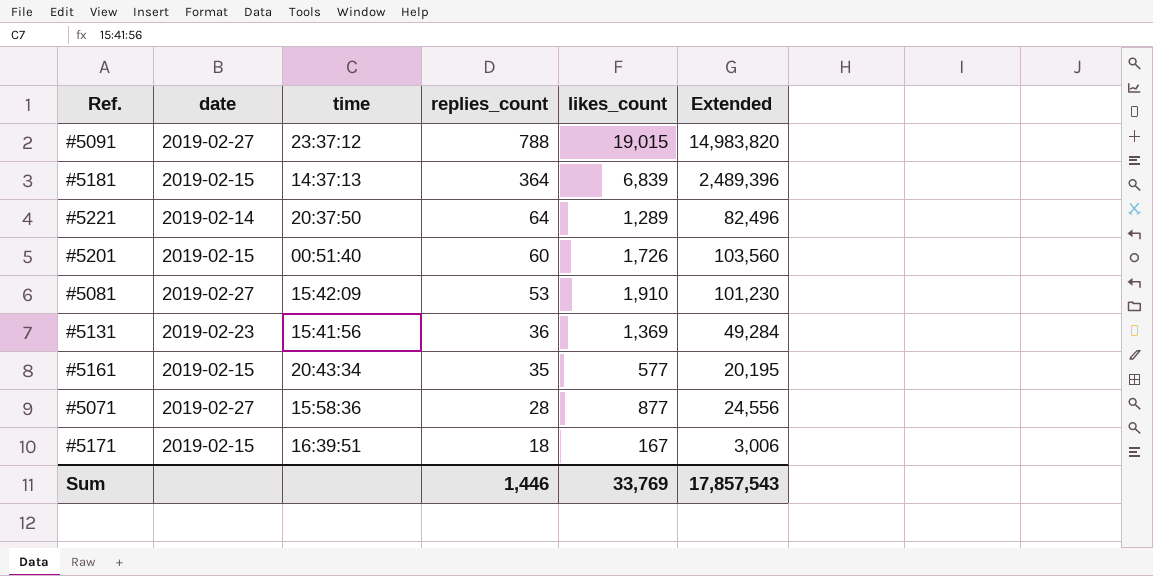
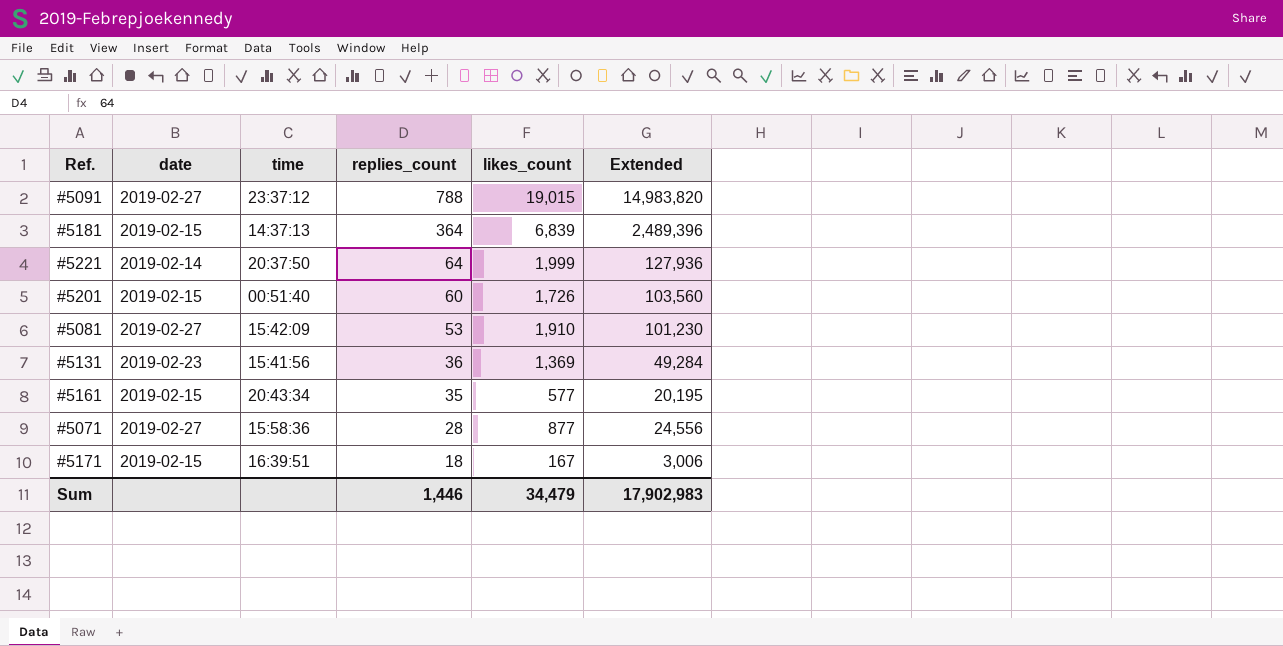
#5221 | likes_count: 1,289 -> 1,999
#5221 | Extended: 82,496 -> 127,936
Sum | likes_count: 33,769 -> 34,479
Sum | Extended: 17,857,543 -> 17,902,983

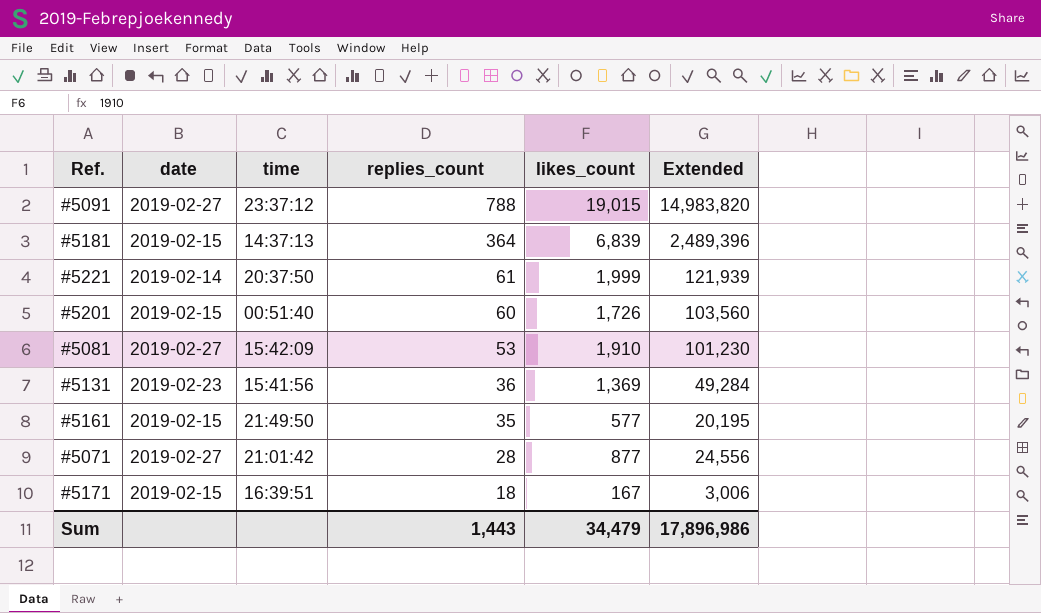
#5221 | replies_count: 64 -> 61
#5221 | Extended: 127,936 -> 121,939
#5161 | time: 20:43:34 -> 21:49:50
#5071 | time: 15:58:36 -> 21:01:42
Sum | replies_count: 1,446 -> 1,443
Sum | Extended: 17,902,983 -> 17,896,986

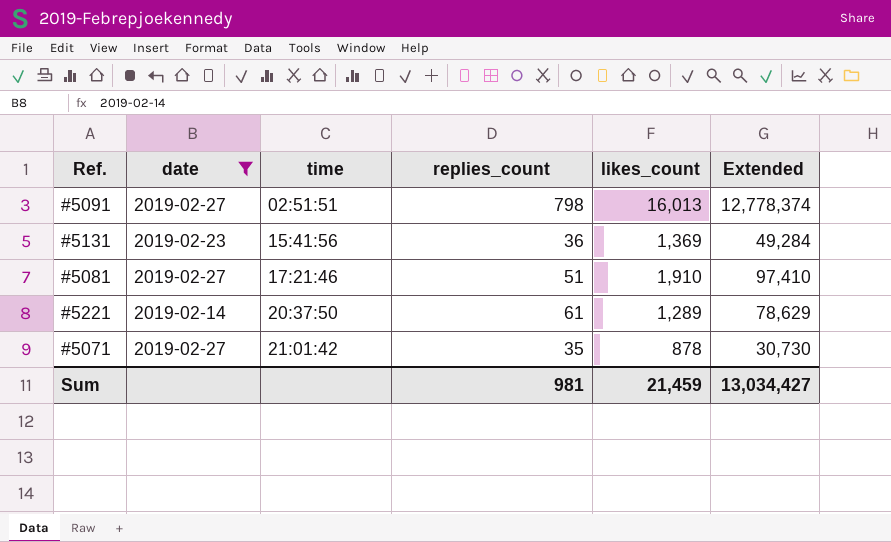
filter: none -> date != 2019-02-15
row order: replies_count descending -> time ascending
#5091 | time: 23:37:12 -> 02:51:51
#5091 | replies_count: 788 -> 798
#5091 | likes_count: 19,015 -> 16,013
#5091 | Extended: 14,983,820 -> 12,778,374
#5081 | time: 15:42:09 -> 17:21:46
#5081 | replies_count: 53 -> 51
#5081 | Extended: 101,230 -> 97,410
#5221 | likes_count: 1,999 -> 1,289
#5221 | Extended: 121,939 -> 78,629
#5071 | replies_count: 28 -> 35
#5071 | likes_count: 877 -> 878
#5071 | Extended: 24,556 -> 30,730
Sum | replies_count: 1,443 -> 981
Sum | likes_count: 34,479 -> 21,459
Sum | Extended: 17,896,986 -> 13,034,427

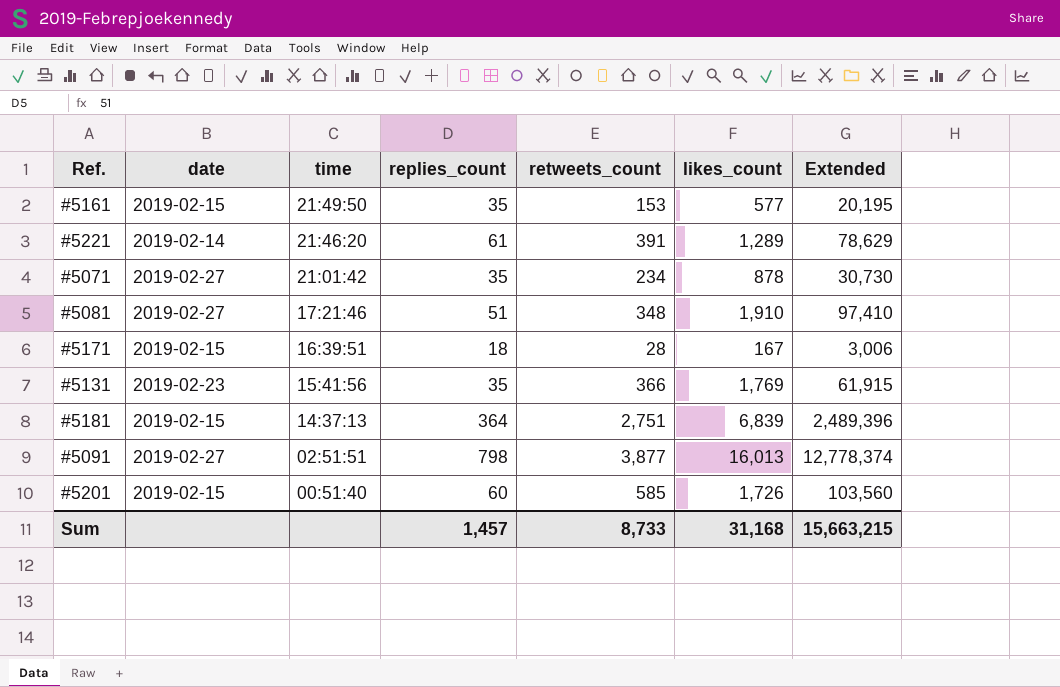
filter: date != 2019-02-15 -> none
row order: time ascending -> time descending
column retweets_count | position: none -> 5
#5221 | time: 20:37:50 -> 21:46:20
#5131 | replies_count: 36 -> 35
#5131 | likes_count: 1,369 -> 1,769
#5131 | Extended: 49,284 -> 61,915
Sum | replies_count: 981 -> 1,457
Sum | likes_count: 21,459 -> 31,168
Sum | Extended: 13,034,427 -> 15,663,215

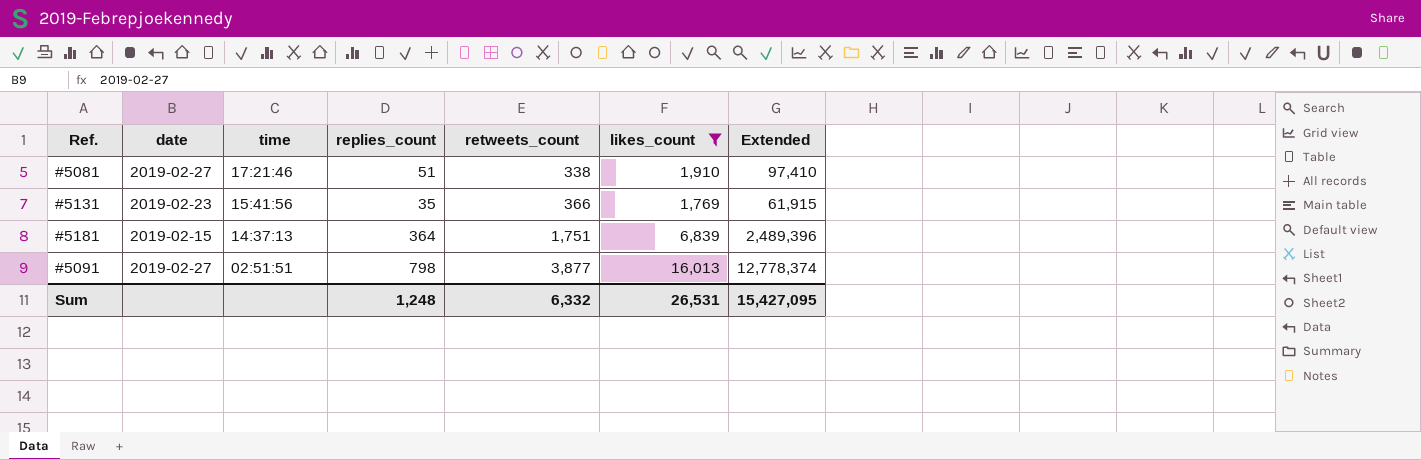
filter: none -> likes_count >= 1,769
#5081 | retweets_count: 348 -> 338
#5181 | retweets_count: 2,751 -> 1,751
Sum | replies_count: 1,457 -> 1,248
Sum | retweets_count: 8,733 -> 6,332
Sum | likes_count: 31,168 -> 26,531
Sum | Extended: 15,663,215 -> 15,427,095

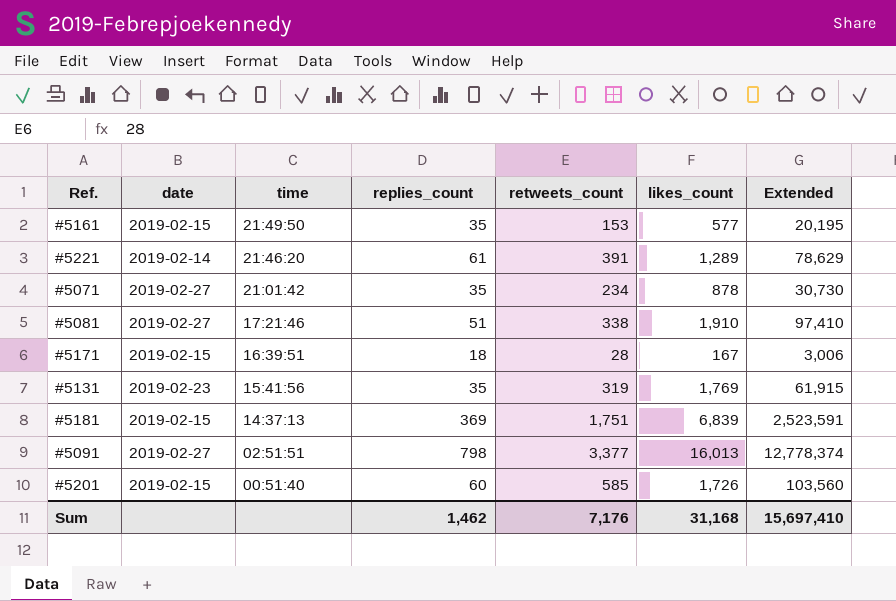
filter: likes_count >= 1,769 -> none
#5131 | retweets_count: 366 -> 319
#5181 | replies_count: 364 -> 369
#5181 | Extended: 2,489,396 -> 2,523,591
#5091 | retweets_count: 3,877 -> 3,377
Sum | replies_count: 1,248 -> 1,462
Sum | retweets_count: 6,332 -> 7,176
Sum | likes_count: 26,531 -> 31,168
Sum | Extended: 15,427,095 -> 15,697,410

